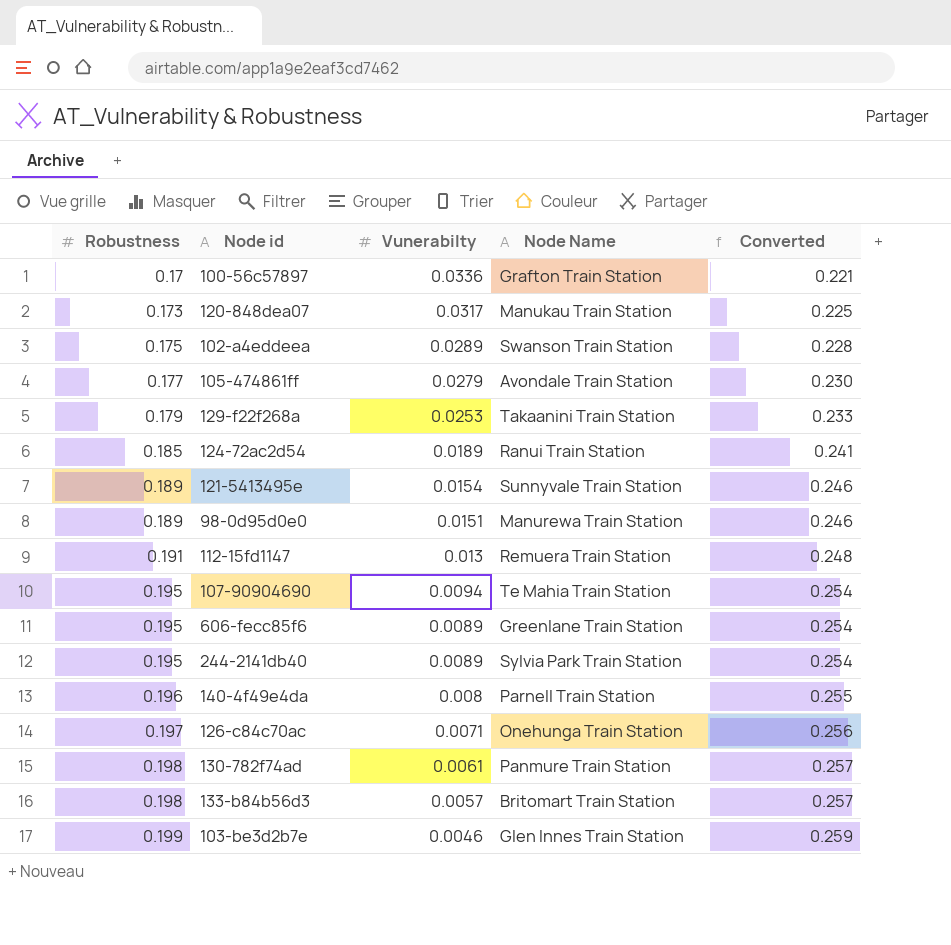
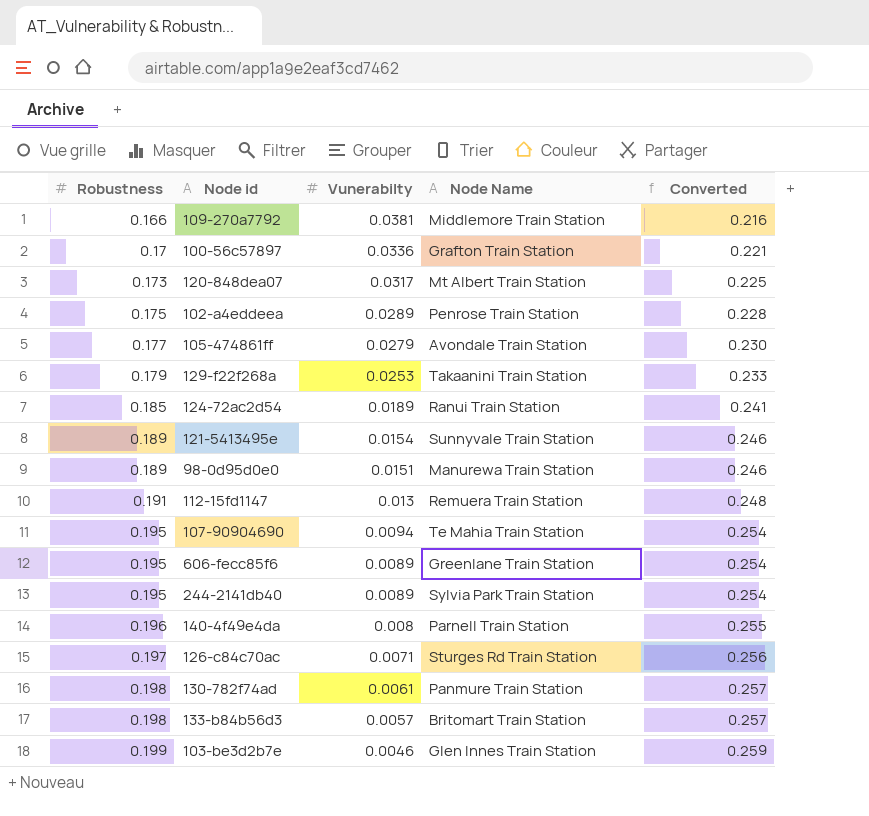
row 109-270a7792: none -> 0.166 | 0.0381 | Middlemore Train Station | 0.216
120-848dea07 | Node Name: Manukau Train Station -> Mt Albert Train Station
102-a4eddeea | Node Name: Swanson Train Station -> Penrose Train Station
126-c84c70ac | Node Name: Onehunga Train Station -> Sturges Rd Train Station

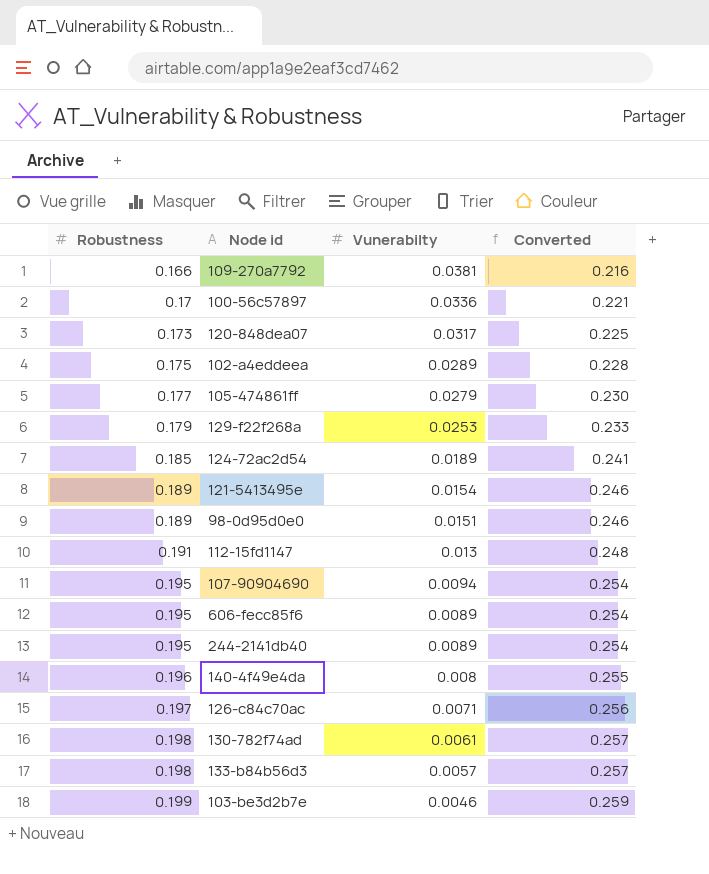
column Node Name | position: 4 -> none

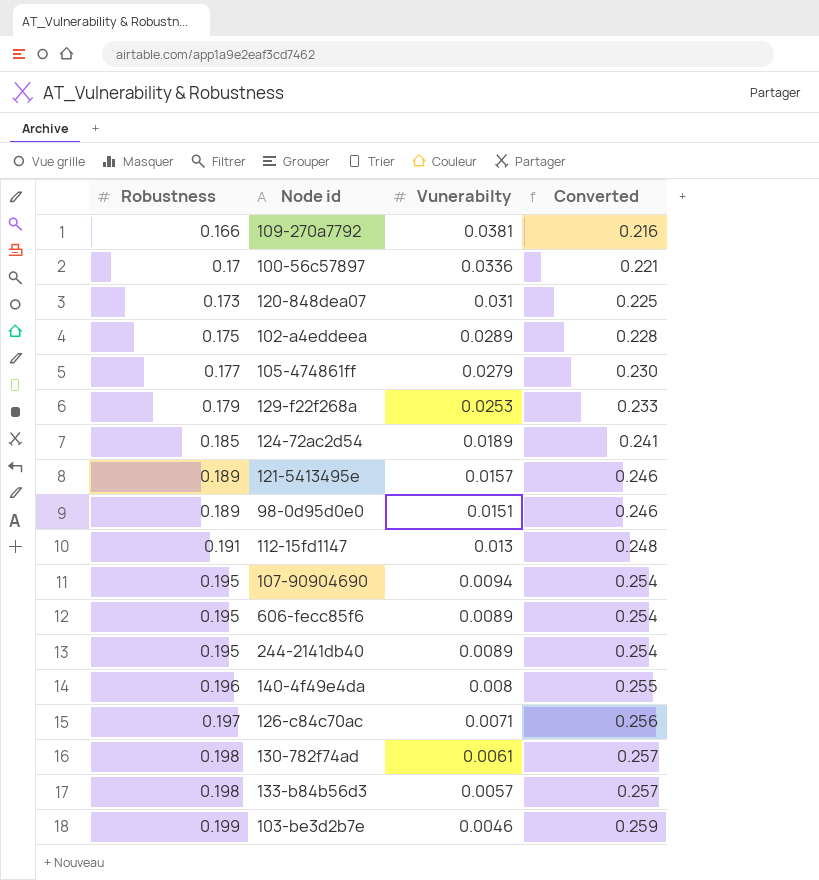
120-848dea07 | Vunerabilty: 0.0317 -> 0.031
121-5413495e | Vunerabilty: 0.0154 -> 0.0157

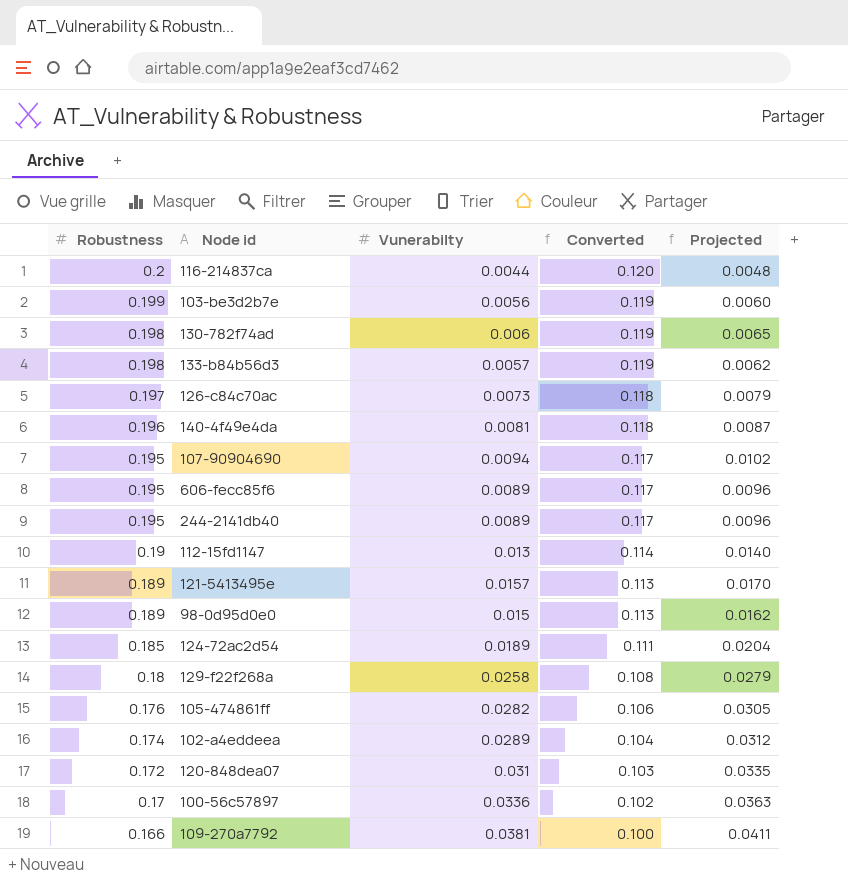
row order: Robustness ascending -> Robustness descending
column Converted | formula: [Robustness] * 1.3 -> [Robustness] * 0.6
column Projected | formula: none -> [Vunerabilty] * 1.08
row 116-214837ca: none -> 0.2 | 0.0044 | 0.120 | 0.0048
103-be3d2b7e | Vunerabilty: 0.0046 -> 0.0056
130-782f74ad | Vunerabilty: 0.0061 -> 0.006
126-c84c70ac | Vunerabilty: 0.0071 -> 0.0073
140-4f49e4da | Vunerabilty: 0.008 -> 0.0081
112-15fd1147 | Robustness: 0.191 -> 0.19
98-0d95d0e0 | Vunerabilty: 0.0151 -> 0.015
129-f22f268a | Robustness: 0.179 -> 0.18
129-f22f268a | Vunerabilty: 0.0253 -> 0.0258
105-474861ff | Robustness: 0.177 -> 0.176
105-474861ff | Vunerabilty: 0.0279 -> 0.0282
102-a4eddeea | Robustness: 0.175 -> 0.174
120-848dea07 | Robustness: 0.173 -> 0.172

